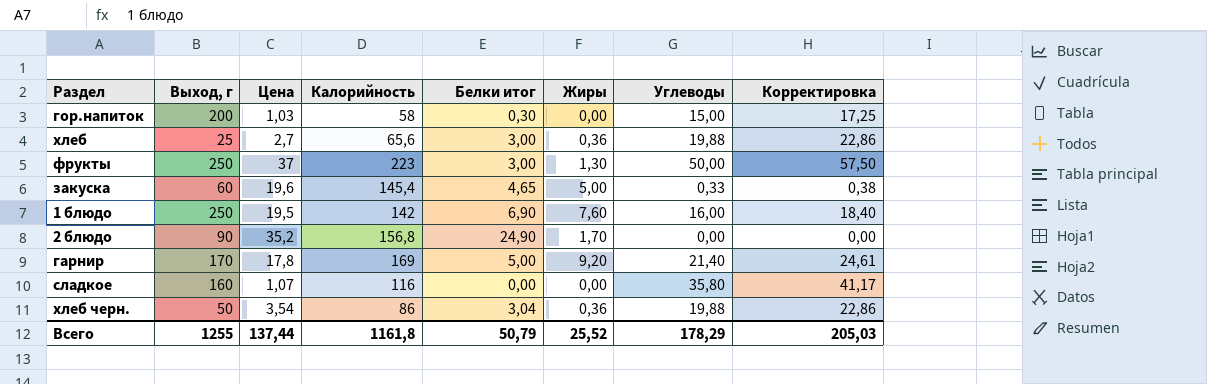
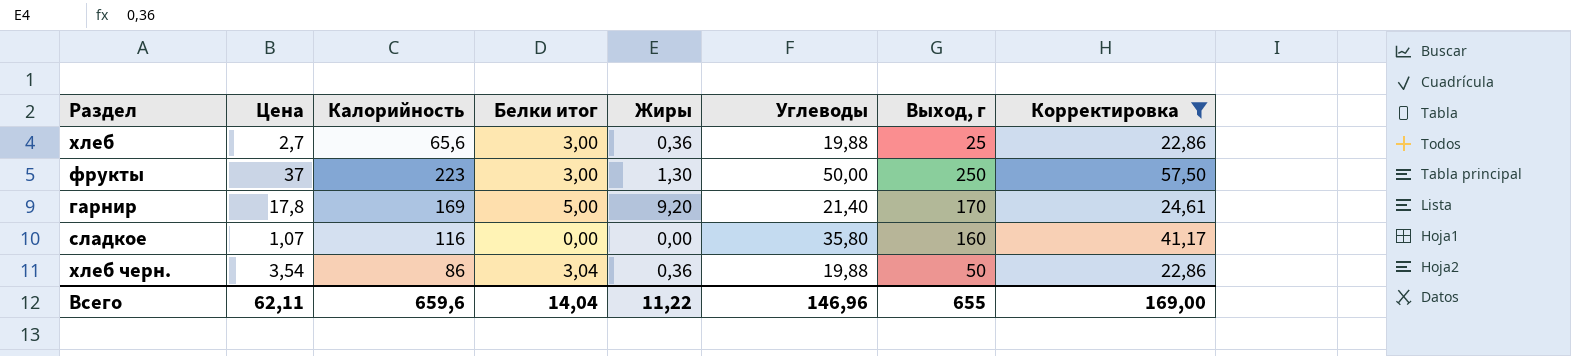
filter: none -> Корректировка >= 22,86
column Выход, г | position: 2 -> 7
Всего | Цена: 137,44 -> 62,11
Всего | Калорийность: 1161,8 -> 659,6
Всего | Белки итог: 50,79 -> 14,04
Всего | Жиры: 25,52 -> 11,22
Всего | Углеводы: 178,29 -> 146,96
Всего | Выход, г: 1255 -> 655
Всего | Корректировка: 205,03 -> 169,00

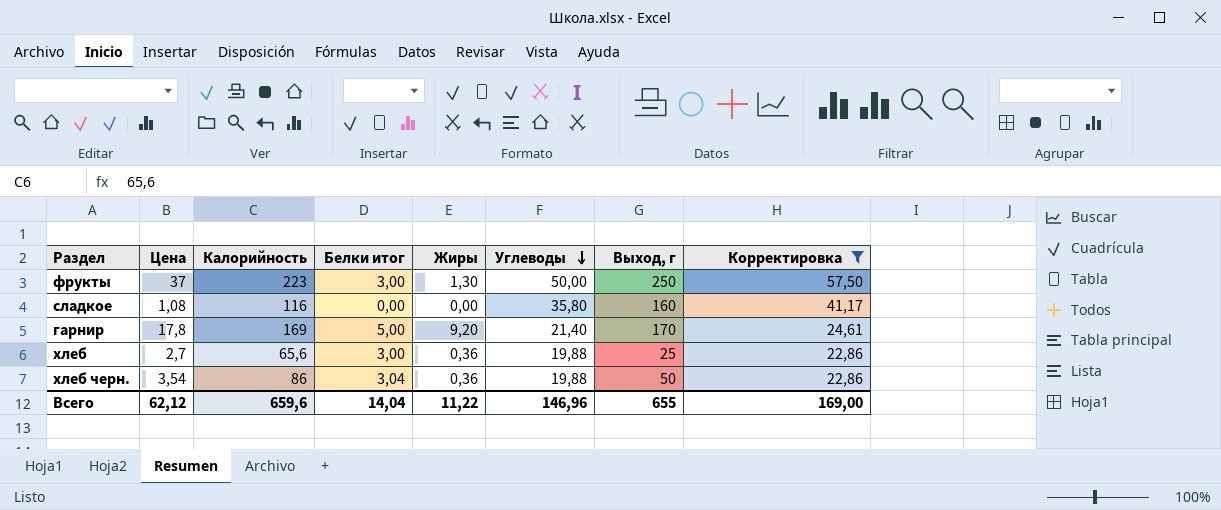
row order: none -> Углеводы descending
сладкое | Цена: 1,07 -> 1,08
Всего | Цена: 62,11 -> 62,12

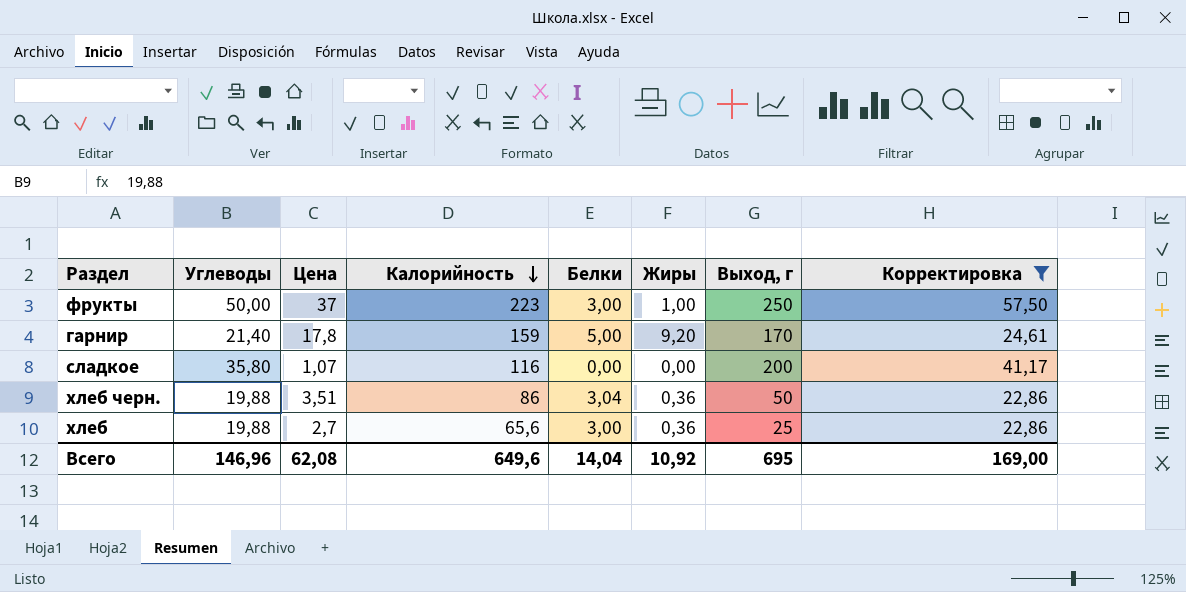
row order: Углеводы descending -> Калорийность descending
column Углеводы | position: 6 -> 2
column name: Белки итог -> Белки
фрукты | Жиры: 1,30 -> 1,00
гарнир | Калорийность: 169 -> 159
сладкое | Цена: 1,08 -> 1,07
сладкое | Выход, г: 160 -> 200
хлеб черн. | Цена: 3,54 -> 3,51
Всего | Цена: 62,12 -> 62,08
Всего | Калорийность: 659,6 -> 649,6
Всего | Жиры: 11,22 -> 10,92
Всего | Выход, г: 655 -> 695

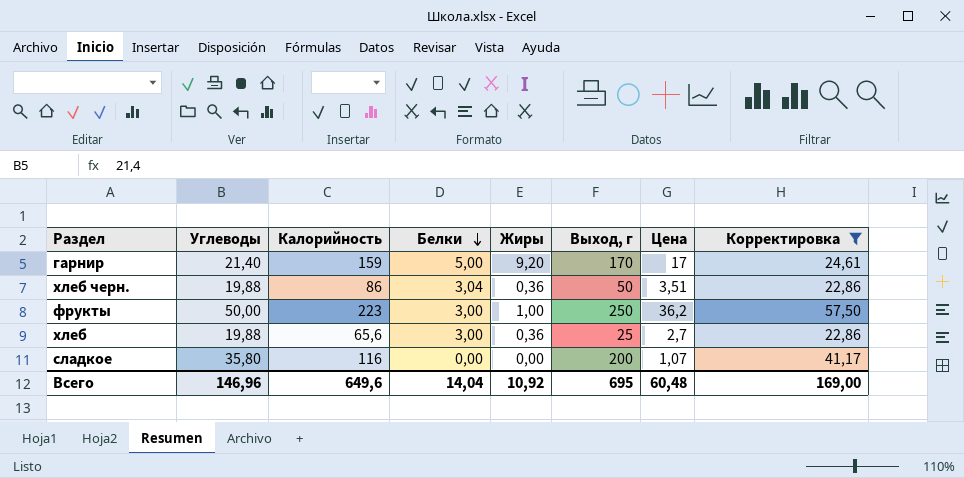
row order: Калорийность descending -> Белки descending
column Цена | position: 3 -> 7
гарнир | Цена: 17,8 -> 17
фрукты | Цена: 37 -> 36,2
Всего | Цена: 62,08 -> 60,48

